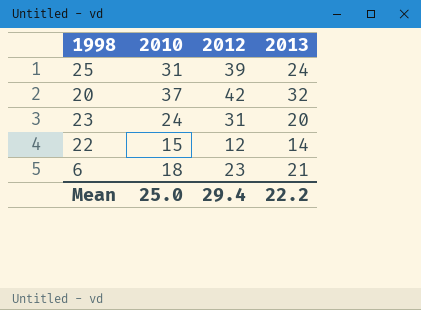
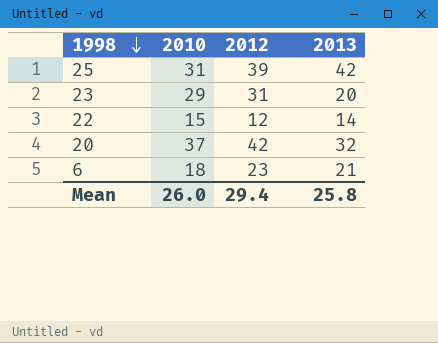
row order: none -> 1998 descending
25 | 2013: 24 -> 42
23 | 2010: 24 -> 29
Mean | 2010: 25.0 -> 26.0
Mean | 2013: 22.2 -> 25.8

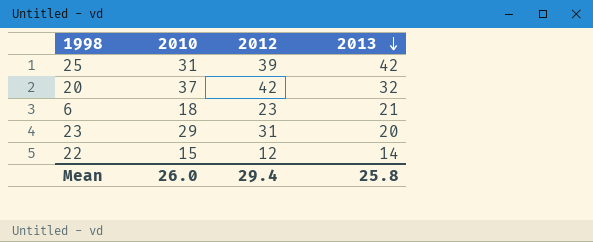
row order: 1998 descending -> 2013 descending

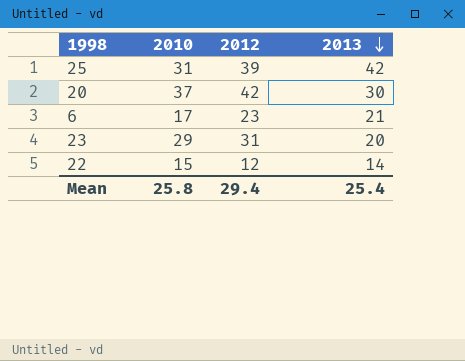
20 | 2013: 32 -> 30
6 | 2010: 18 -> 17
Mean | 2010: 26.0 -> 25.8
Mean | 2013: 25.8 -> 25.4

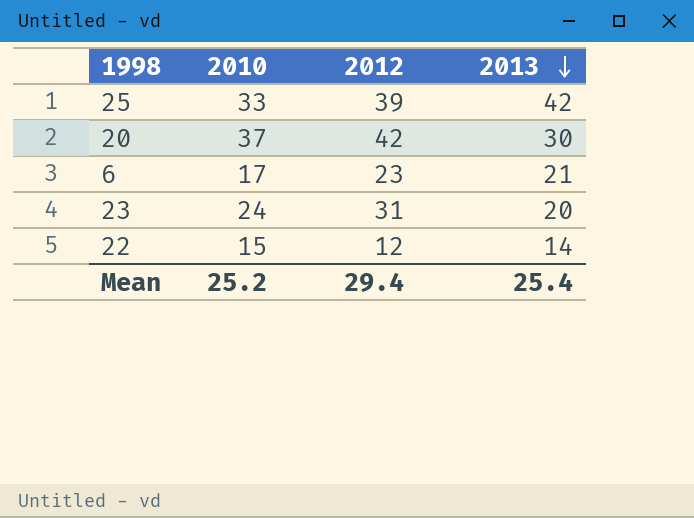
25 | 2010: 31 -> 33
23 | 2010: 29 -> 24
Mean | 2010: 25.8 -> 25.2

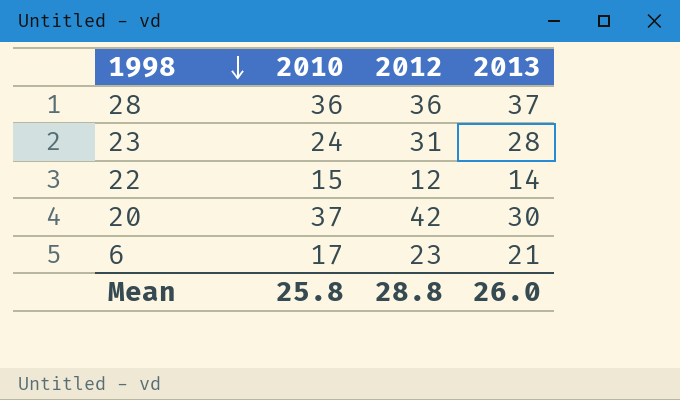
row order: 2013 descending -> 1998 descending
row 25: 33 | 39 | 42 -> none
row 28: none -> 36 | 36 | 37
23 | 2013: 20 -> 28
Mean | 2010: 25.2 -> 25.8
Mean | 2012: 29.4 -> 28.8
Mean | 2013: 25.4 -> 26.0

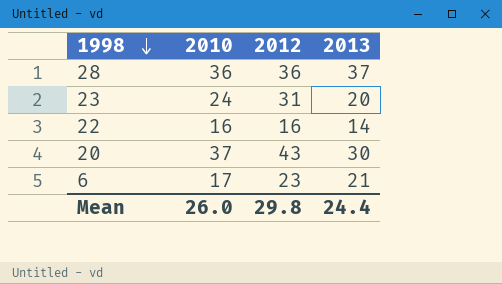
23 | 2013: 28 -> 20
22 | 2010: 15 -> 16
22 | 2012: 12 -> 16
20 | 2012: 42 -> 43
Mean | 2010: 25.8 -> 26.0
Mean | 2012: 28.8 -> 29.8
Mean | 2013: 26.0 -> 24.4

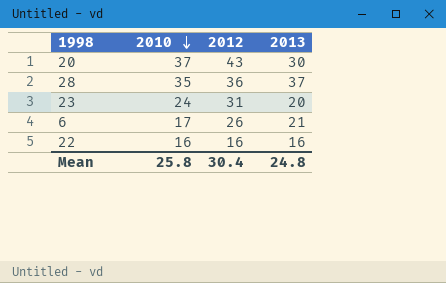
row order: 1998 descending -> 2010 descending
28 | 2010: 36 -> 35
6 | 2012: 23 -> 26
22 | 2013: 14 -> 16
Mean | 2010: 26.0 -> 25.8
Mean | 2012: 29.8 -> 30.4
Mean | 2013: 24.4 -> 24.8

